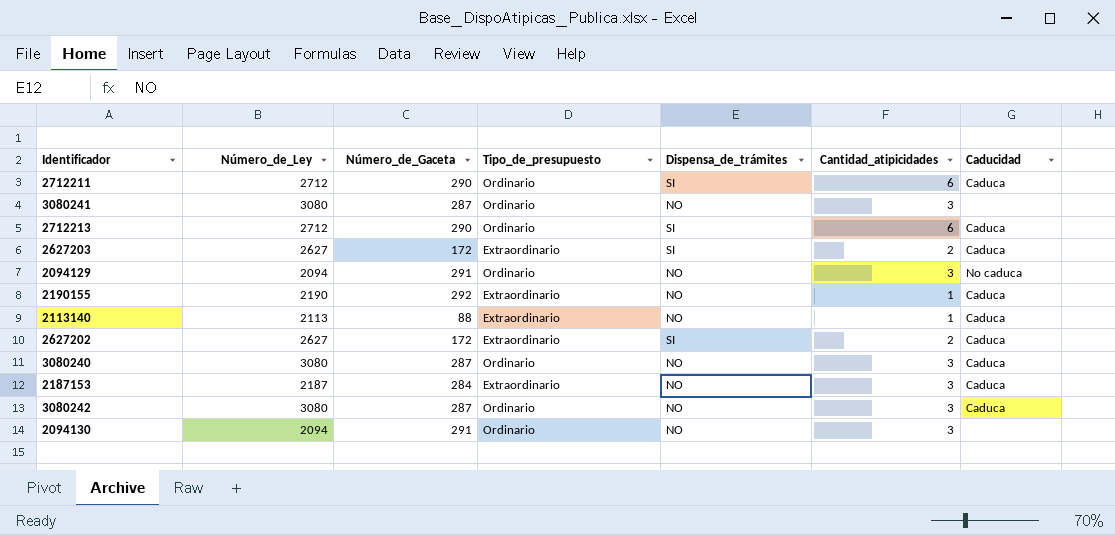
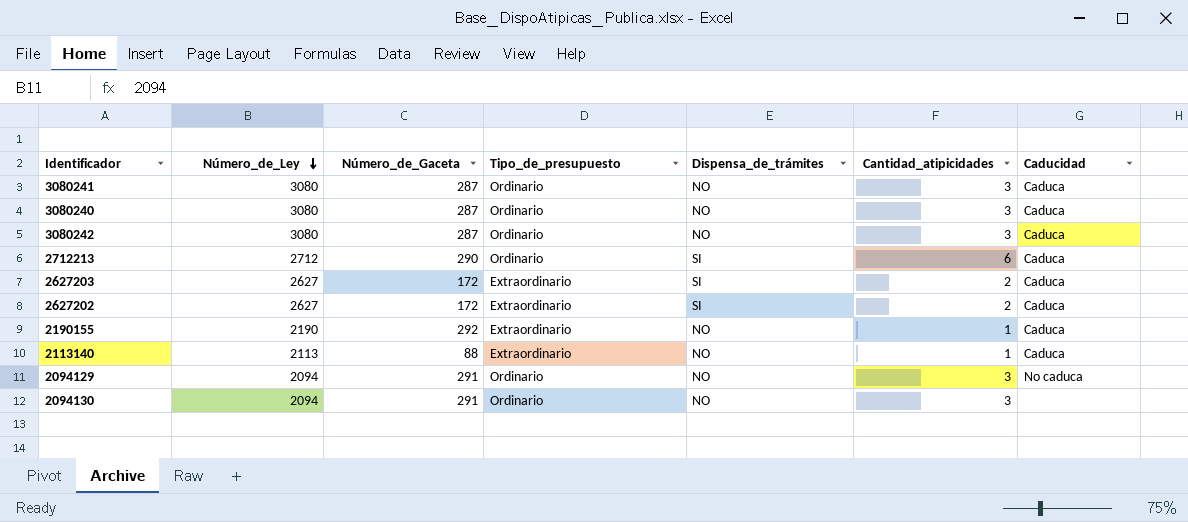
row order: none -> Número_de_Ley descending
row 2712211: 2712 | 290 | Ordinario | SI | 6 | Caduca -> none
row 2187153: 2187 | 284 | Extraordinario | NO | 3 | Caduca -> none
3080241 | Caducidad: none -> Caduca

